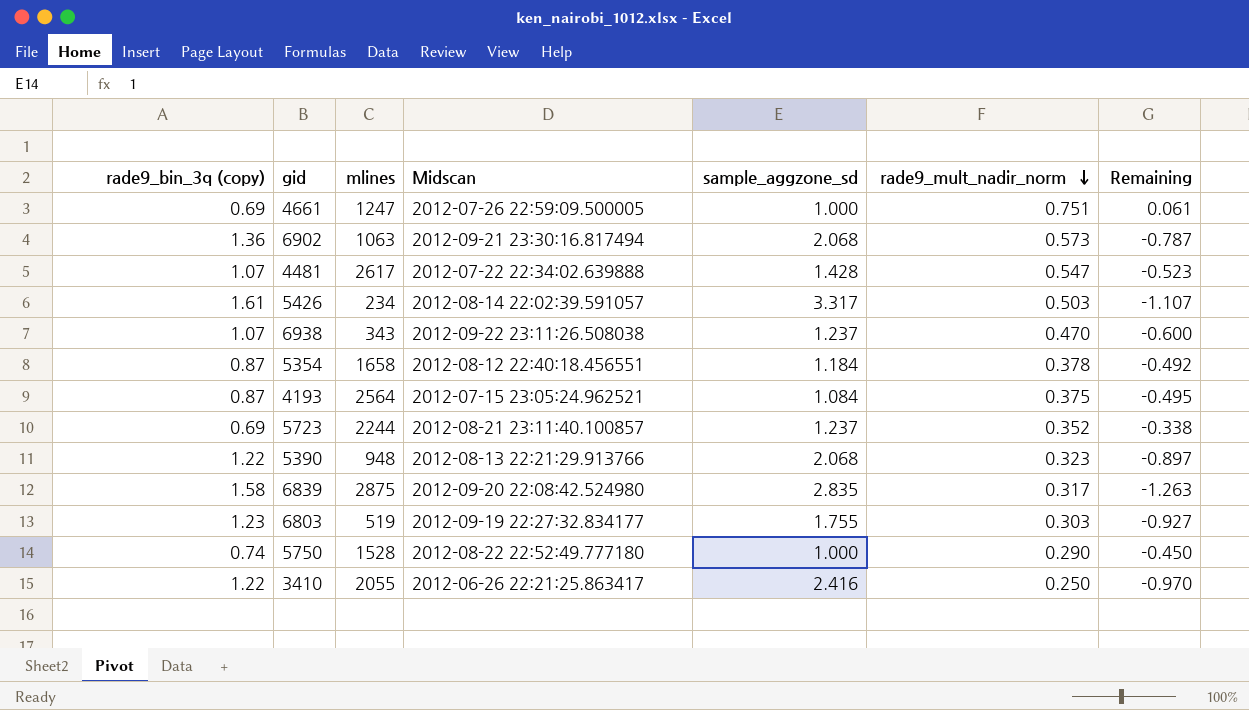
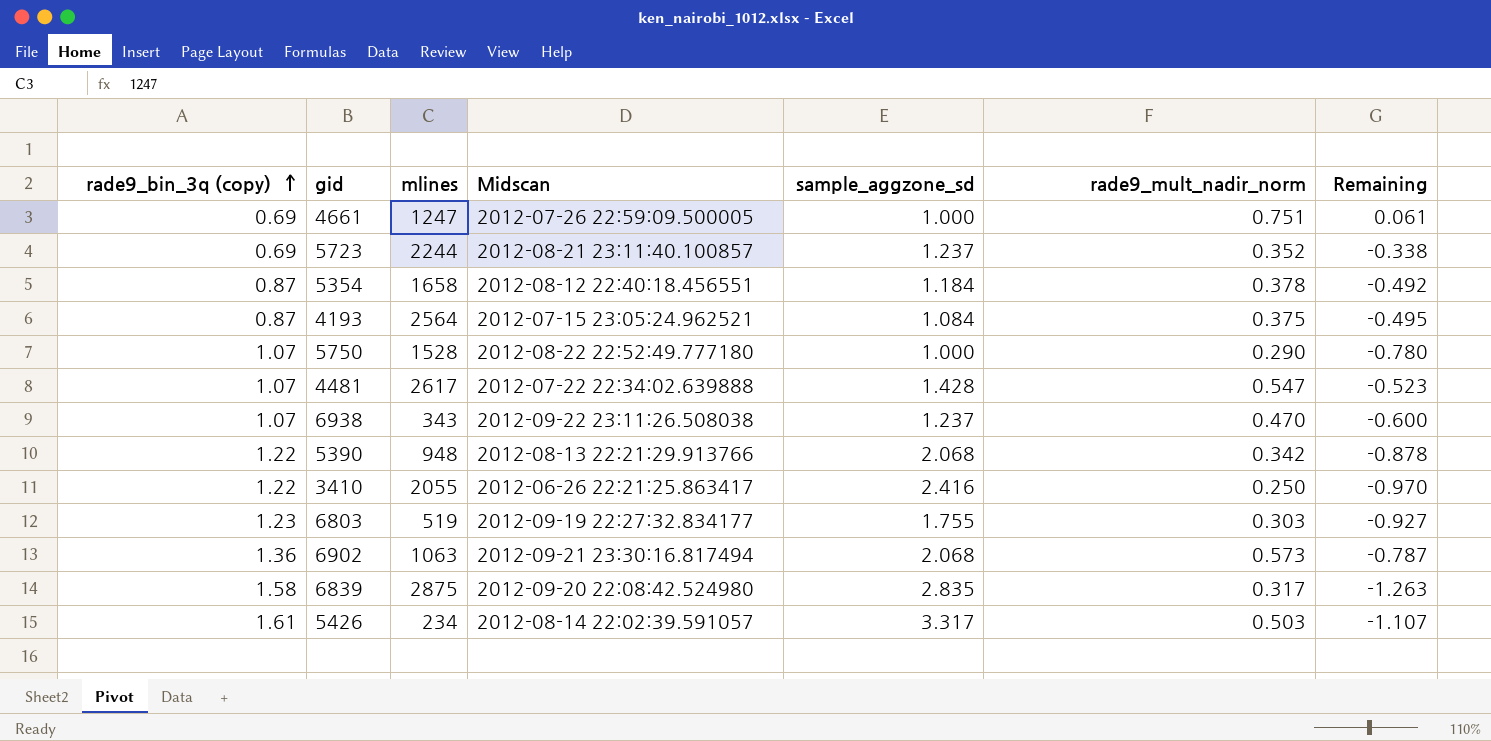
row order: rade9_mult_nadir_norm descending -> rade9_bin_3q (copy) ascending
5750 | rade9_bin_3q (copy): 0.74 -> 1.07
5750 | Remaining: -0.450 -> -0.780
5390 | rade9_mult_nadir_norm: 0.323 -> 0.342
5390 | Remaining: -0.897 -> -0.878

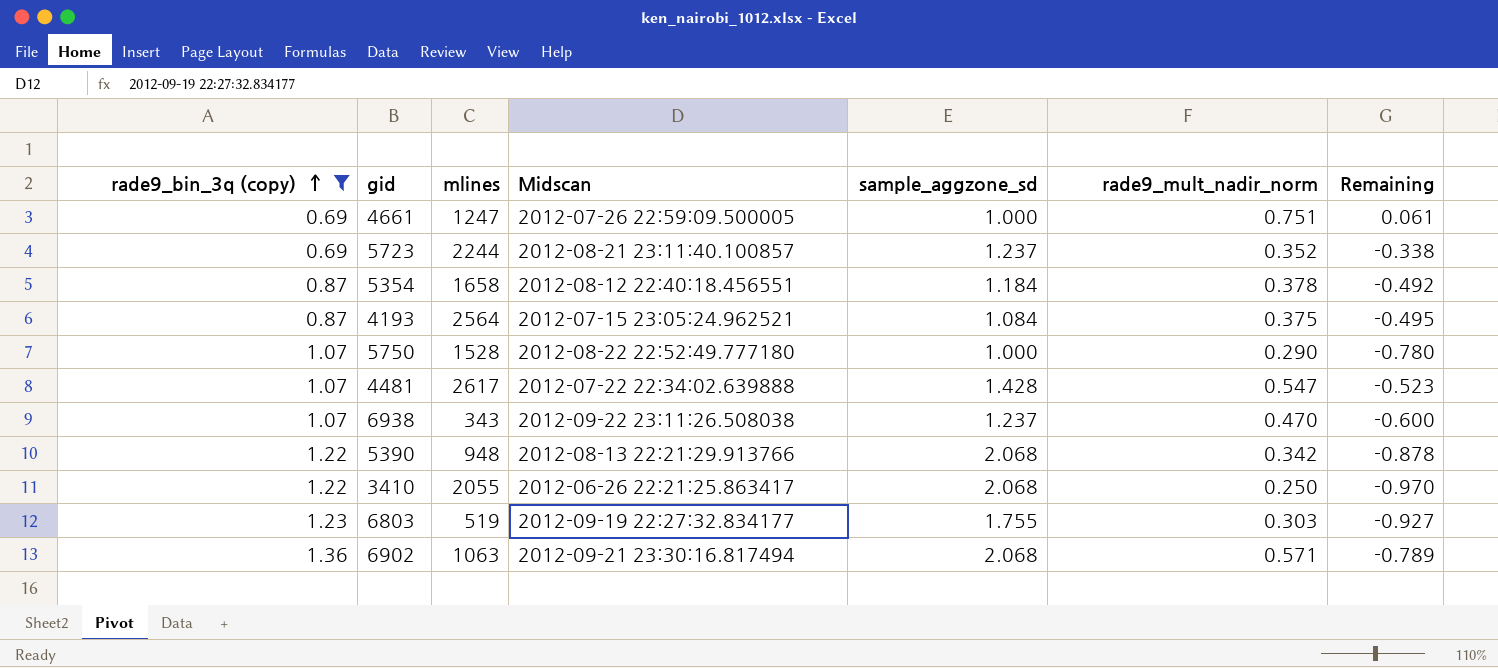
filter: none -> rade9_bin_3q (copy) <= 1.36
3410 | sample_aggzone_sd: 2.416 -> 2.068
6902 | rade9_mult_nadir_norm: 0.573 -> 0.571
6902 | Remaining: -0.787 -> -0.789

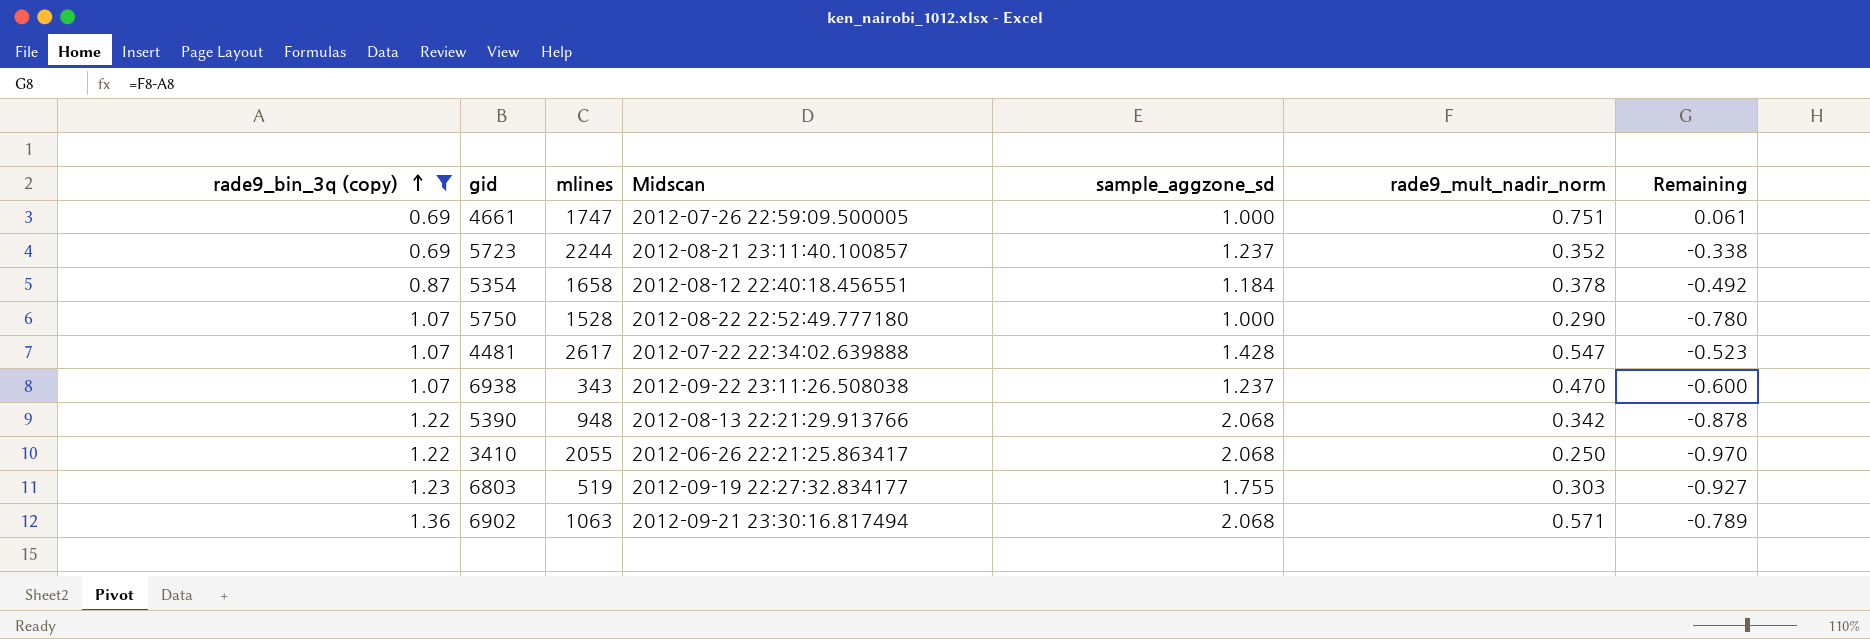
row 4193: 0.87 | 2564 | 2012-07-15 23:05:24.962521 | 1.084 | 0.375 | -0.495 -> none
4661 | mlines: 1247 -> 1747

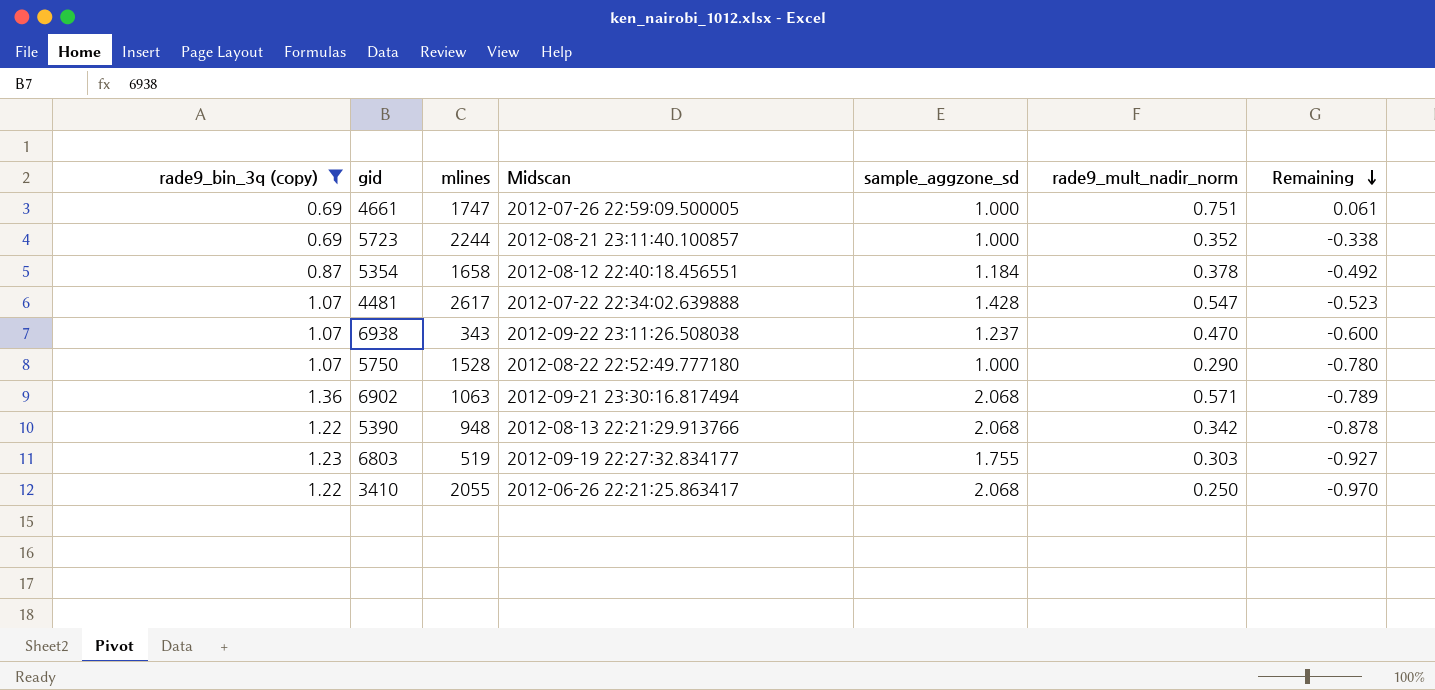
row order: rade9_bin_3q (copy) ascending -> Remaining descending
5723 | sample_aggzone_sd: 1.237 -> 1.000

